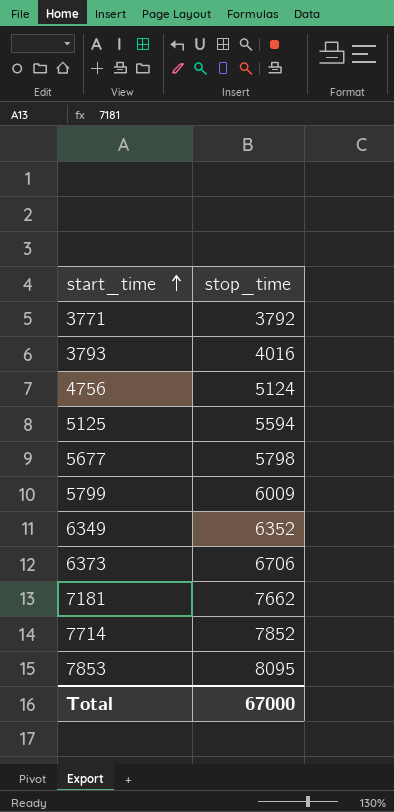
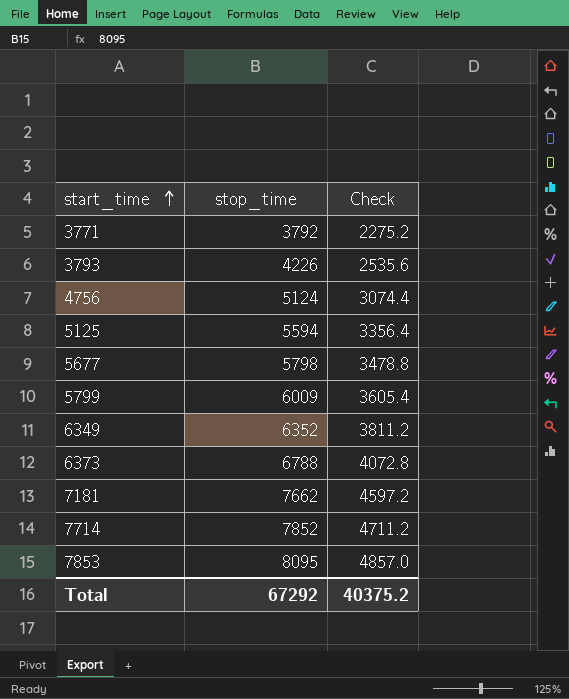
column Check | formula: none -> [stop_time] * 0.6
3793 | stop_time: 4016 -> 4226
6373 | stop_time: 6706 -> 6788
Total | stop_time: 67000 -> 67292

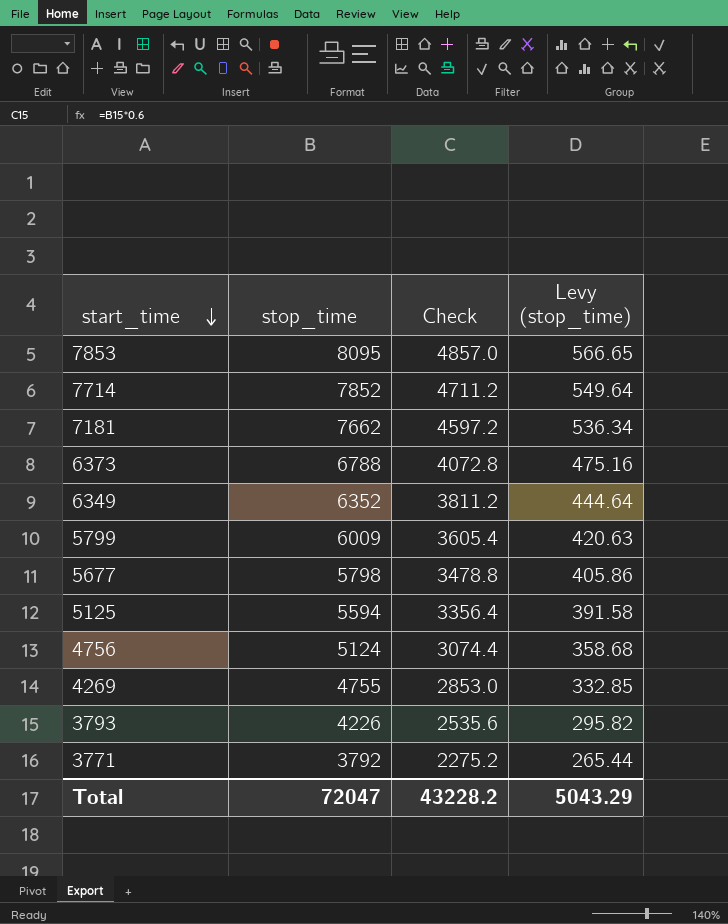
row order: start_time ascending -> start_time descending
column Levy (stop_time) | formula: none -> [stop_time] * 0.07
row 4269: none -> 4755 | 2853.0 | 332.85
Total | stop_time: 67292 -> 72047
Total | Check: 40375.2 -> 43228.2

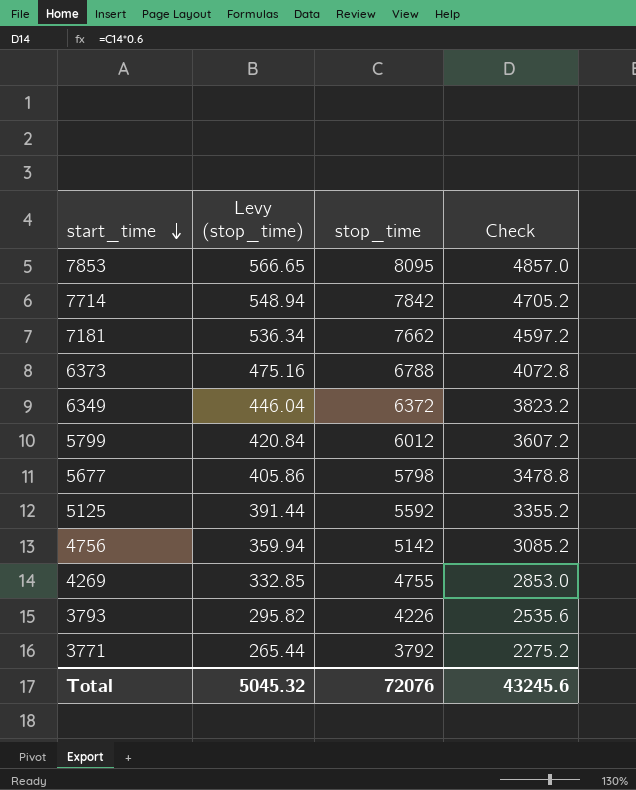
column Levy (stop_time) | position: 4 -> 2
7714 | Levy (stop_time): 549.64 -> 548.94
7714 | stop_time: 7852 -> 7842
7714 | Check: 4711.2 -> 4705.2
6349 | Levy (stop_time): 444.64 -> 446.04
6349 | stop_time: 6352 -> 6372
6349 | Check: 3811.2 -> 3823.2
5799 | Levy (stop_time): 420.63 -> 420.84
5799 | stop_time: 6009 -> 6012
5799 | Check: 3605.4 -> 3607.2
5125 | Levy (stop_time): 391.58 -> 391.44
5125 | stop_time: 5594 -> 5592
5125 | Check: 3356.4 -> 3355.2
4756 | Levy (stop_time): 358.68 -> 359.94
4756 | stop_time: 5124 -> 5142
4756 | Check: 3074.4 -> 3085.2
Total | Levy (stop_time): 5043.29 -> 5045.32
Total | stop_time: 72047 -> 72076
Total | Check: 43228.2 -> 43245.6

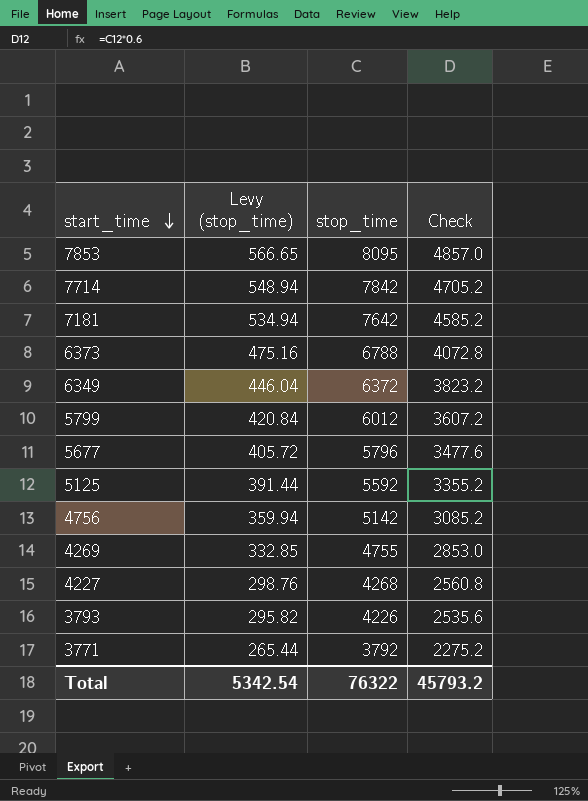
7181 | Levy (stop_time): 536.34 -> 534.94
7181 | stop_time: 7662 -> 7642
7181 | Check: 4597.2 -> 4585.2
5677 | Levy (stop_time): 405.86 -> 405.72
5677 | stop_time: 5798 -> 5796
5677 | Check: 3478.8 -> 3477.6
row 4227: none -> 298.76 | 4268 | 2560.8
Total | Levy (stop_time): 5045.32 -> 5342.54
Total | stop_time: 72076 -> 76322
Total | Check: 43245.6 -> 45793.2

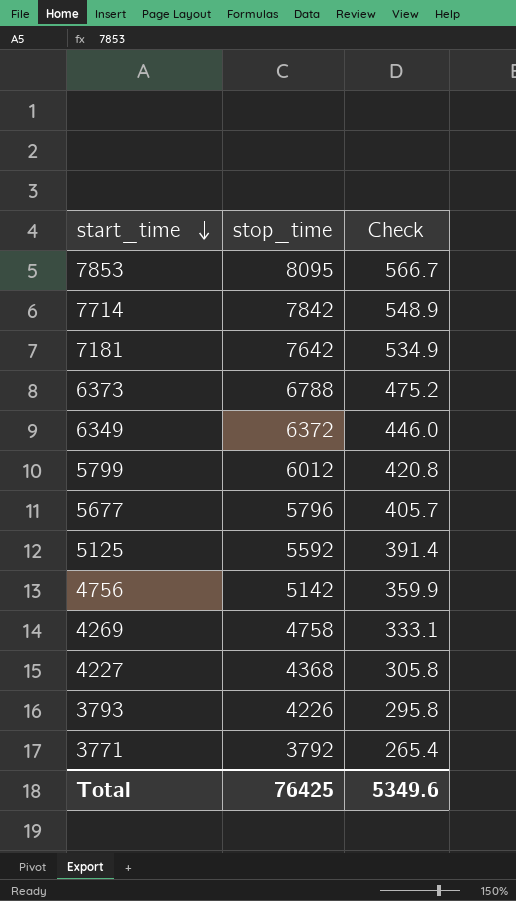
column Levy (stop_time) | formula: [stop_time] * 0.07 -> none
column Check | formula: [stop_time] * 0.6 -> [stop_time] * 0.07
4269 | stop_time: 4755 -> 4758
4227 | stop_time: 4268 -> 4368
Total | stop_time: 76322 -> 76425
Total | Check: 45793.2 -> 5349.6

